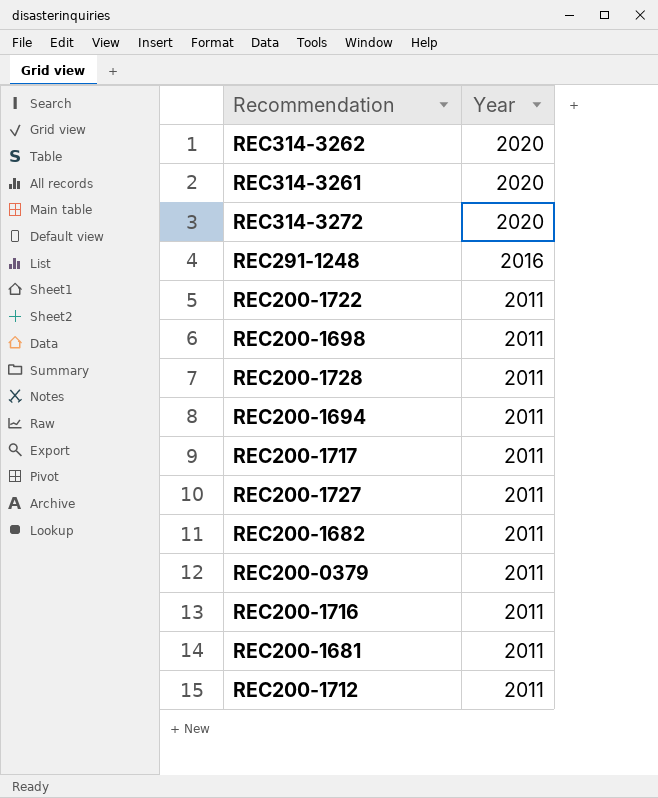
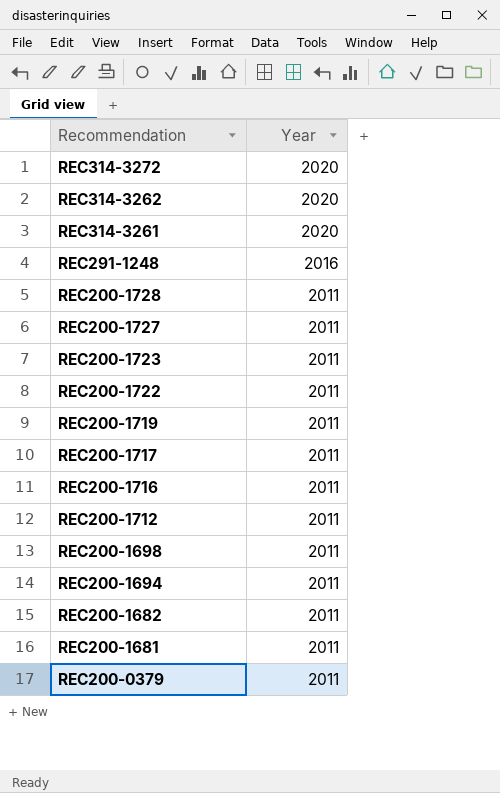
row order: Year descending -> Recommendation descending
row REC200-1723: none -> 2011
row REC200-1719: none -> 2011

